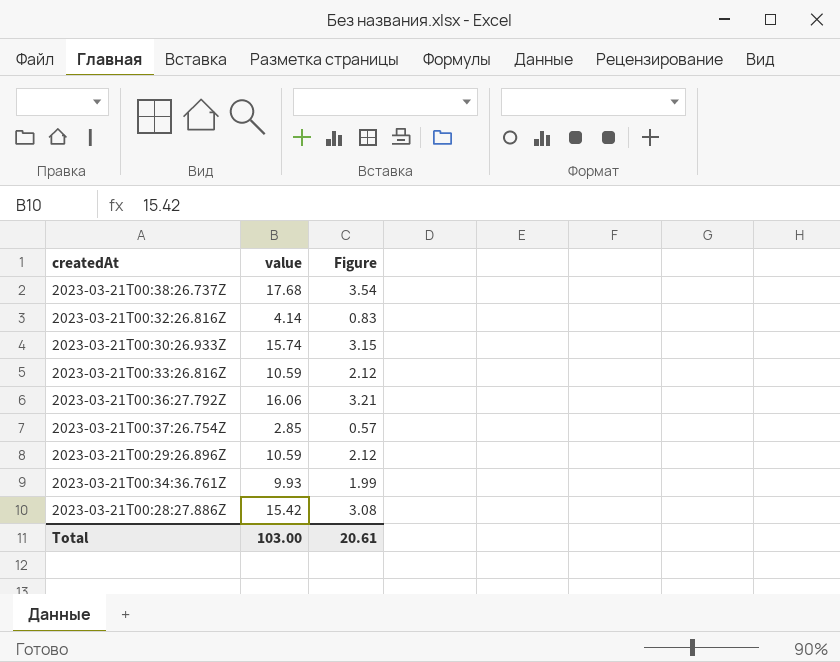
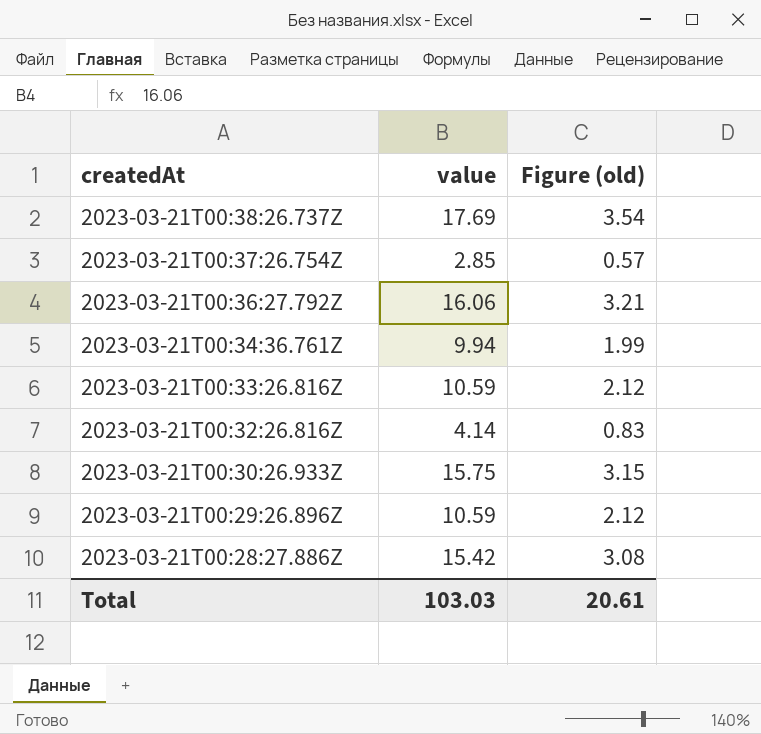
row order: none -> createdAt descending
column name: Figure -> Figure (old)
2023-03-21T00:38:26.737Z | value: 17.68 -> 17.69
2023-03-21T00:34:36.761Z | value: 9.93 -> 9.94
2023-03-21T00:30:26.933Z | value: 15.74 -> 15.75
Total | value: 103.00 -> 103.03

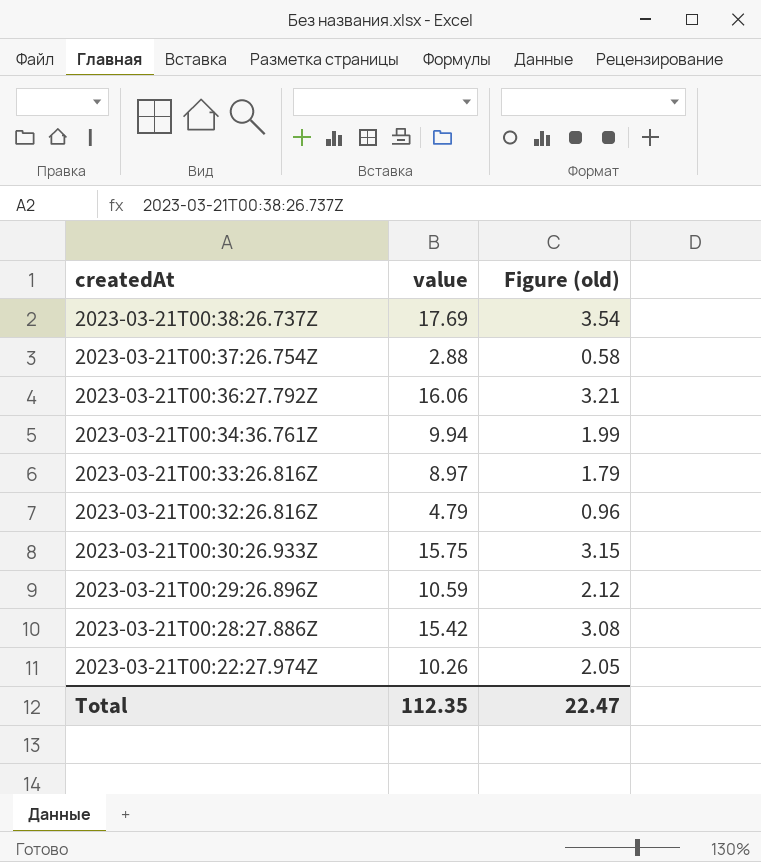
2023-03-21T00:37:26.754Z | value: 2.85 -> 2.88
2023-03-21T00:37:26.754Z | Figure (old): 0.57 -> 0.58
2023-03-21T00:33:26.816Z | value: 10.59 -> 8.97
2023-03-21T00:33:26.816Z | Figure (old): 2.12 -> 1.79
2023-03-21T00:32:26.816Z | value: 4.14 -> 4.79
2023-03-21T00:32:26.816Z | Figure (old): 0.83 -> 0.96
row 2023-03-21T00:22:27.974Z: none -> 10.26 | 2.05
Total | value: 103.03 -> 112.35
Total | Figure (old): 20.61 -> 22.47

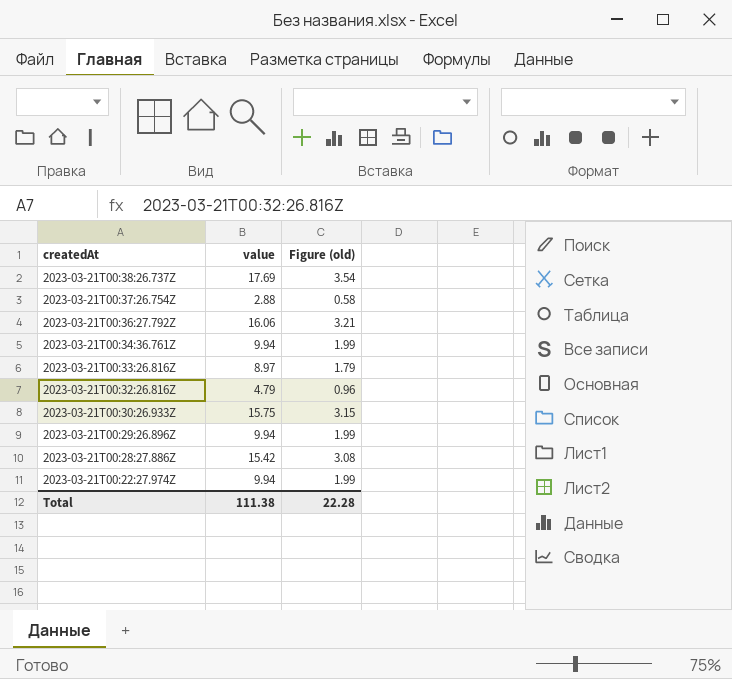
2023-03-21T00:29:26.896Z | value: 10.59 -> 9.94
2023-03-21T00:29:26.896Z | Figure (old): 2.12 -> 1.99
2023-03-21T00:22:27.974Z | value: 10.26 -> 9.94
2023-03-21T00:22:27.974Z | Figure (old): 2.05 -> 1.99
Total | value: 112.35 -> 111.38
Total | Figure (old): 22.47 -> 22.28

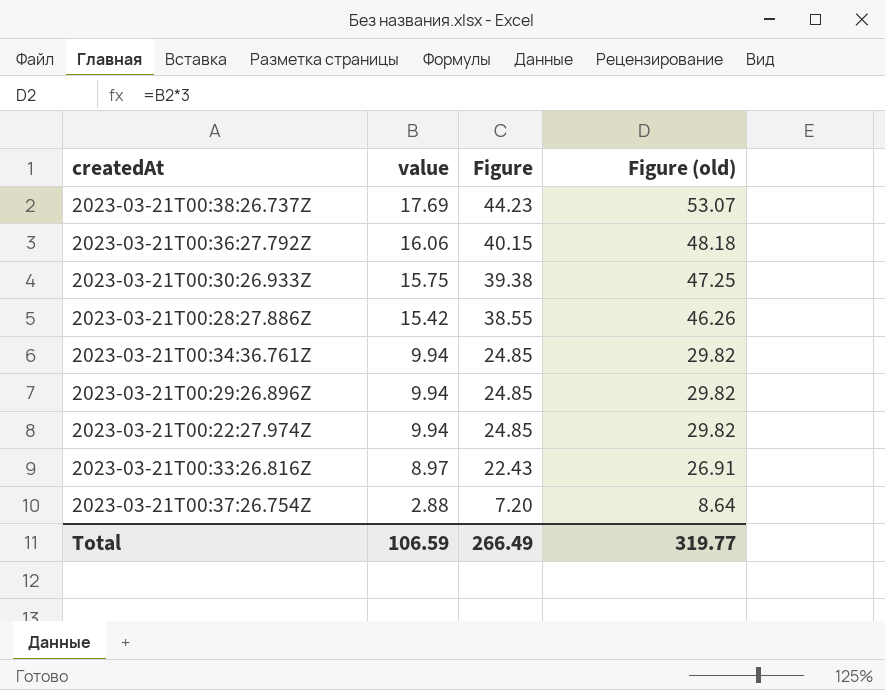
row order: createdAt descending -> value descending
column Figure | formula: none -> [value] * 2.5
column Figure (old) | formula: [value] * 0.2 -> [value] * 3
row 2023-03-21T00:32:26.816Z: 4.79 | 0.96 -> none
Total | value: 111.38 -> 106.59
Total | Figure (old): 22.28 -> 319.77

